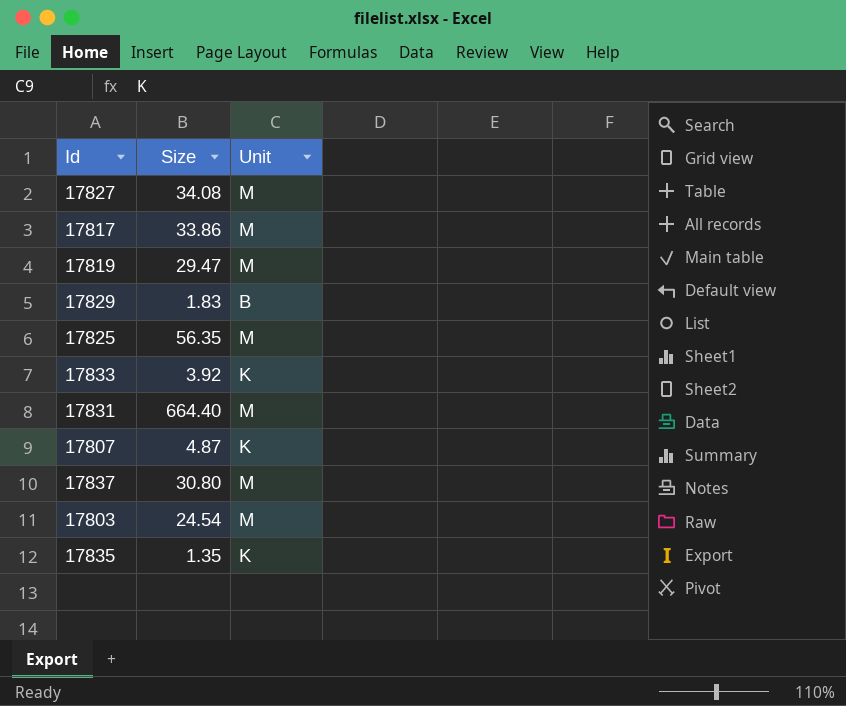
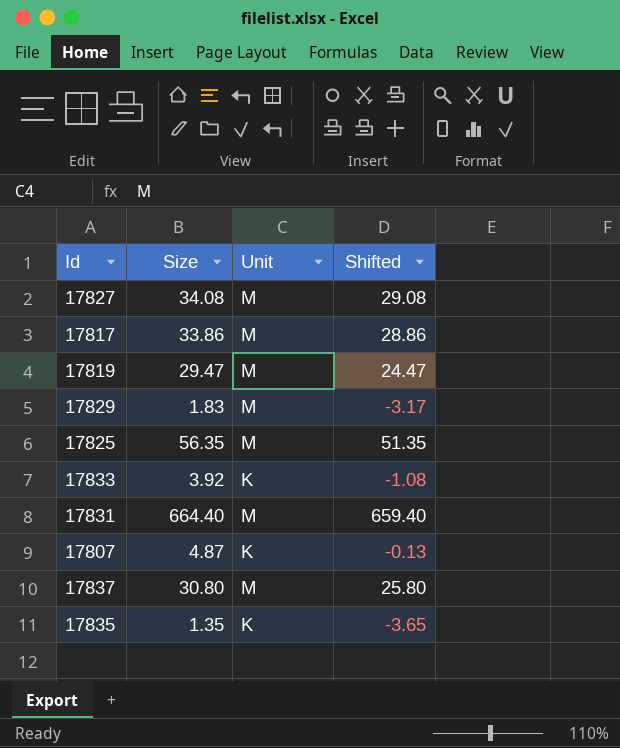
column Shifted | formula: none -> [Size] - 5
row 17803: 24.54 | M -> none
17829 | Unit: B -> M

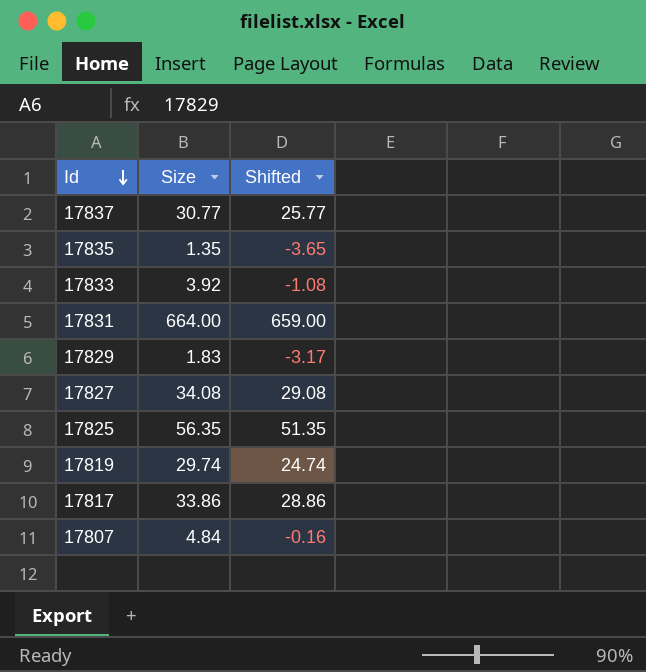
row order: none -> Id descending
column Unit | position: 3 -> none
17837 | Size: 30.80 -> 30.77
17837 | Shifted: 25.80 -> 25.77
17831 | Size: 664.40 -> 664.00
17831 | Shifted: 659.40 -> 659.00
17819 | Size: 29.47 -> 29.74
17819 | Shifted: 24.47 -> 24.74
17807 | Size: 4.87 -> 4.84
17807 | Shifted: -0.13 -> -0.16

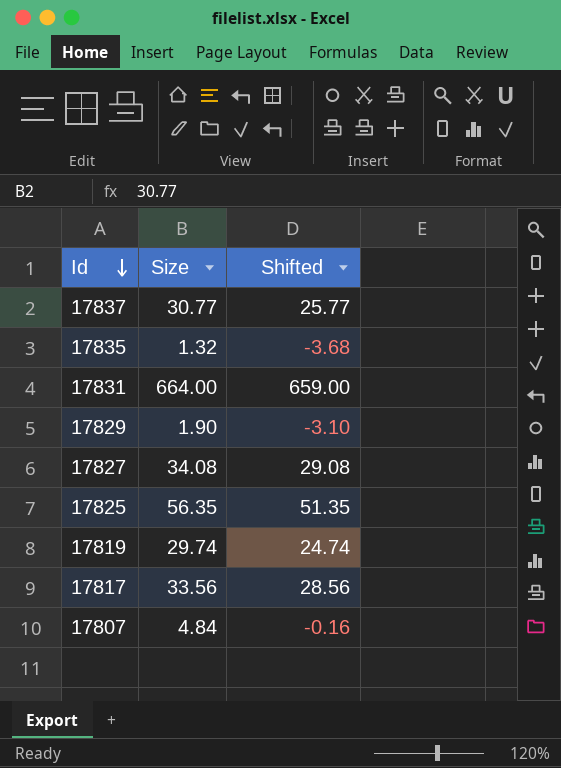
row 17833: 3.92 | -1.08 -> none
17835 | Size: 1.35 -> 1.32
17835 | Shifted: -3.65 -> -3.68
17829 | Size: 1.83 -> 1.90
17829 | Shifted: -3.17 -> -3.10
17817 | Size: 33.86 -> 33.56
17817 | Shifted: 28.86 -> 28.56

